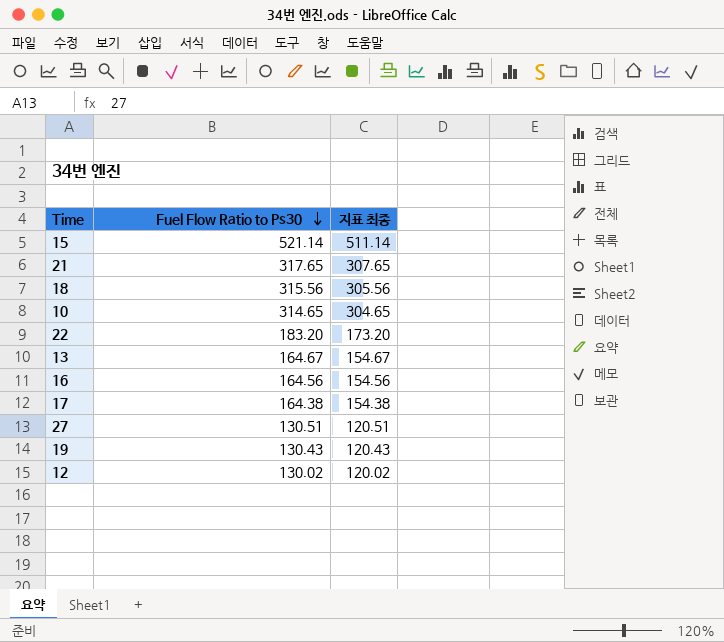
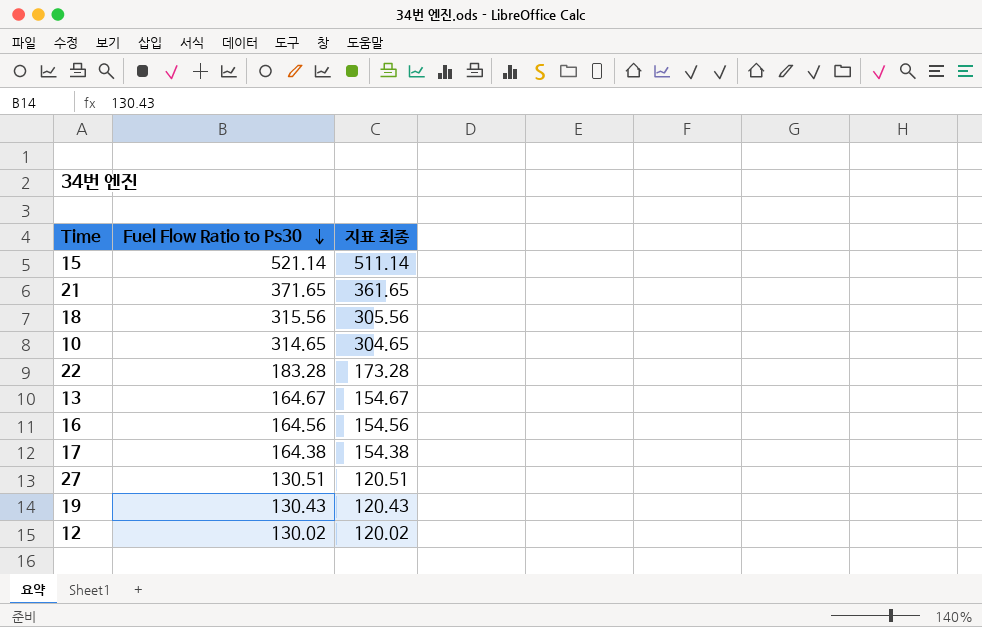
21 | Fuel Flow Ratio to Ps30: 317.65 -> 371.65
21 | 지표 최종: 307.65 -> 361.65
22 | Fuel Flow Ratio to Ps30: 183.20 -> 183.28
22 | 지표 최종: 173.20 -> 173.28

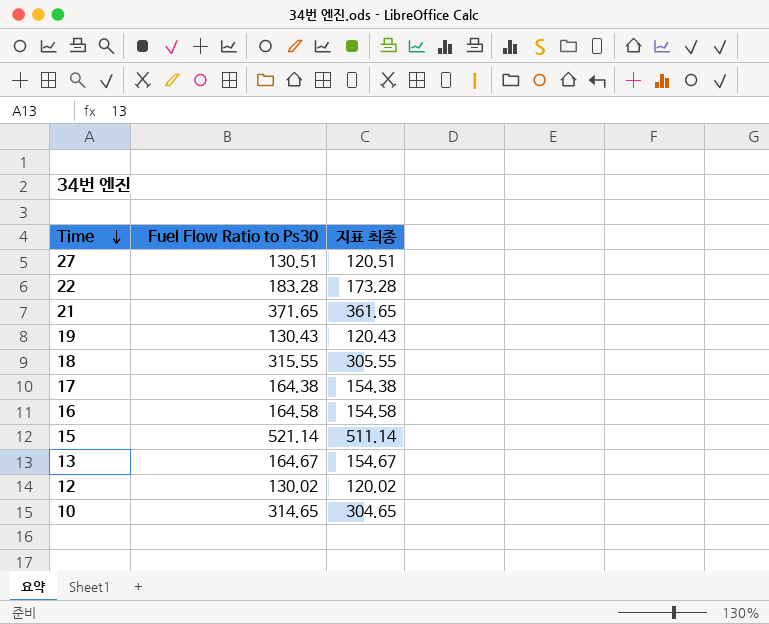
row order: Fuel Flow Ratio to Ps30 descending -> Time descending
18 | Fuel Flow Ratio to Ps30: 315.56 -> 315.55
18 | 지표 최종: 305.56 -> 305.55
16 | Fuel Flow Ratio to Ps30: 164.56 -> 164.58
16 | 지표 최종: 154.56 -> 154.58

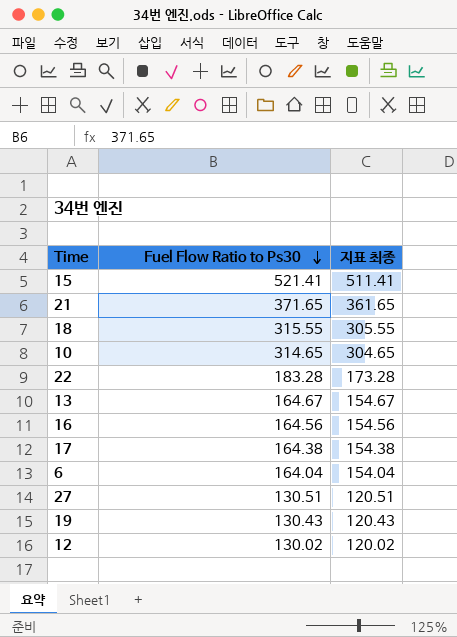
row order: Time descending -> Fuel Flow Ratio to Ps30 descending
15 | Fuel Flow Ratio to Ps30: 521.14 -> 521.41
15 | 지표 최종: 511.14 -> 511.41
16 | Fuel Flow Ratio to Ps30: 164.58 -> 164.56
16 | 지표 최종: 154.58 -> 154.56
row 6: none -> 164.04 | 154.04

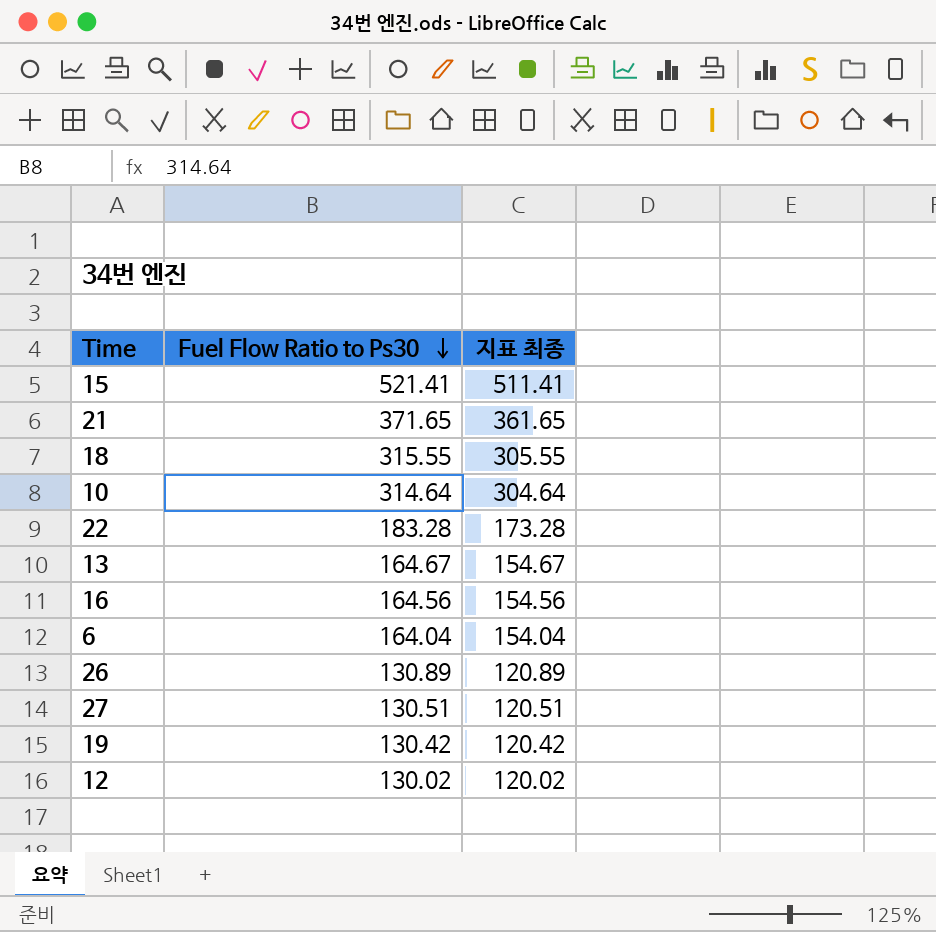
row 17: 164.38 | 154.38 -> none
10 | Fuel Flow Ratio to Ps30: 314.65 -> 314.64
10 | 지표 최종: 304.65 -> 304.64
row 26: none -> 130.89 | 120.89
19 | Fuel Flow Ratio to Ps30: 130.43 -> 130.42
19 | 지표 최종: 120.43 -> 120.42

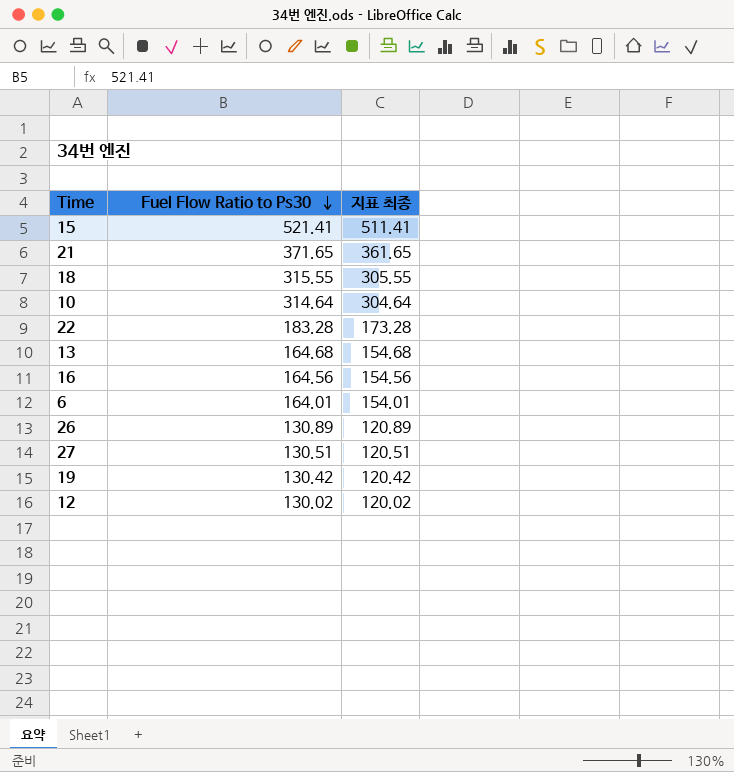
13 | Fuel Flow Ratio to Ps30: 164.67 -> 164.68
13 | 지표 최종: 154.67 -> 154.68
6 | Fuel Flow Ratio to Ps30: 164.04 -> 164.01
6 | 지표 최종: 154.04 -> 154.01

